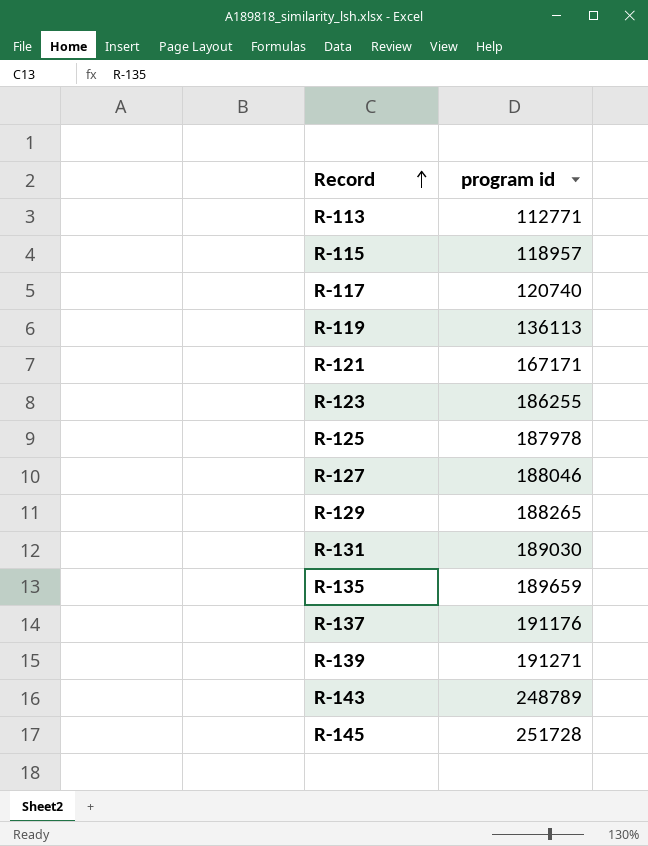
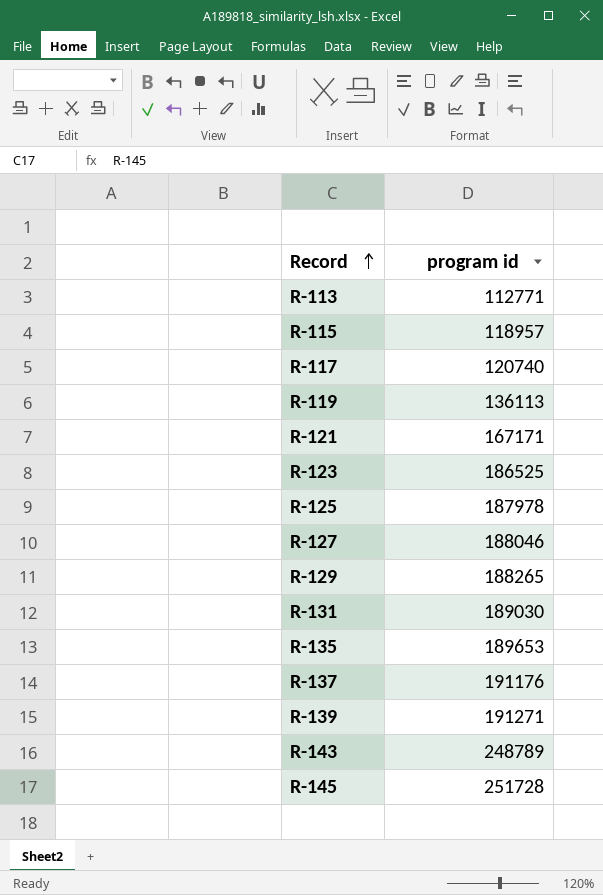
R-123 | program id: 186255 -> 186525
R-135 | program id: 189659 -> 189653

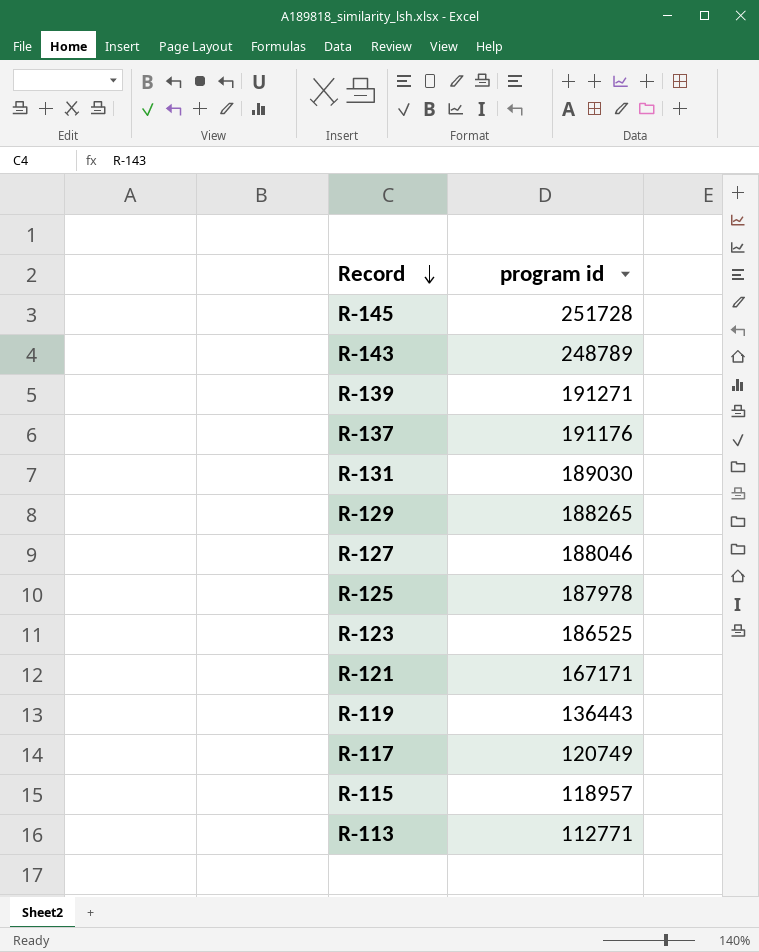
row order: Record ascending -> Record descending
row R-135: 189653 -> none
R-119 | program id: 136113 -> 136443
R-117 | program id: 120740 -> 120749

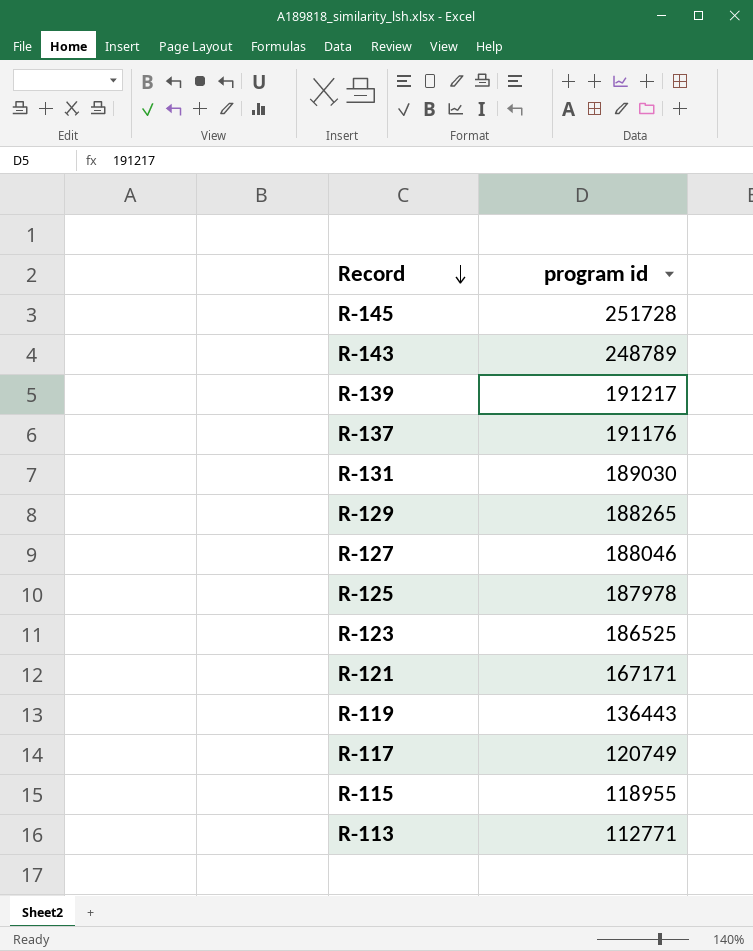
R-139 | program id: 191271 -> 191217
R-115 | program id: 118957 -> 118955

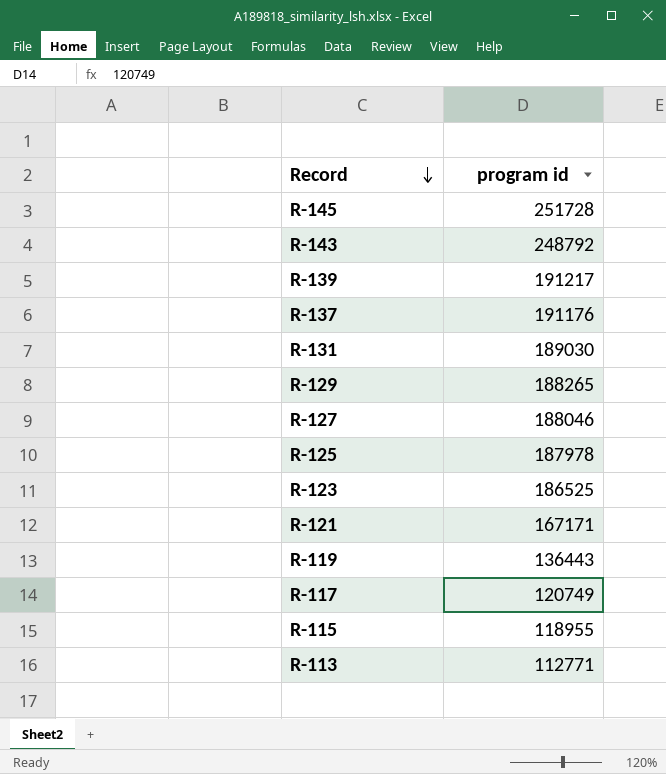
R-143 | program id: 248789 -> 248792

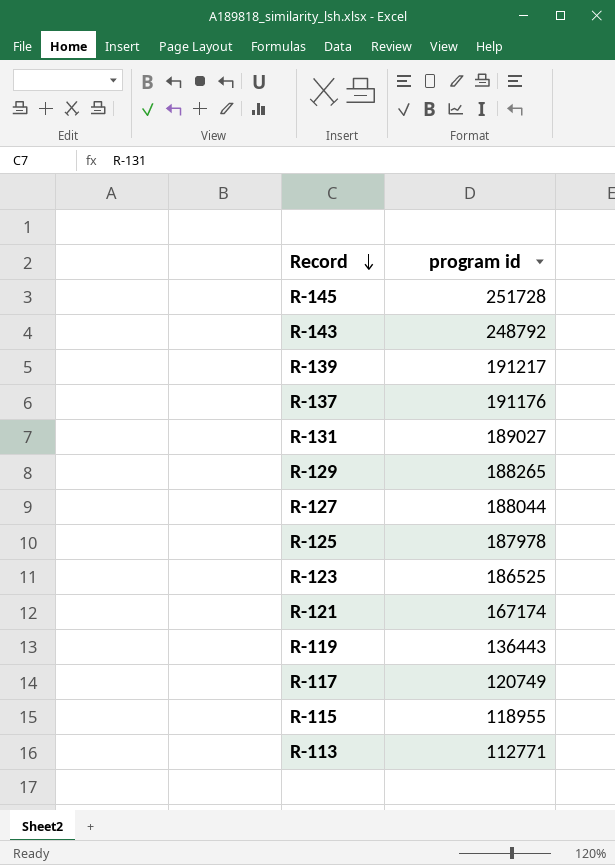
R-131 | program id: 189030 -> 189027
R-127 | program id: 188046 -> 188044
R-121 | program id: 167171 -> 167174

